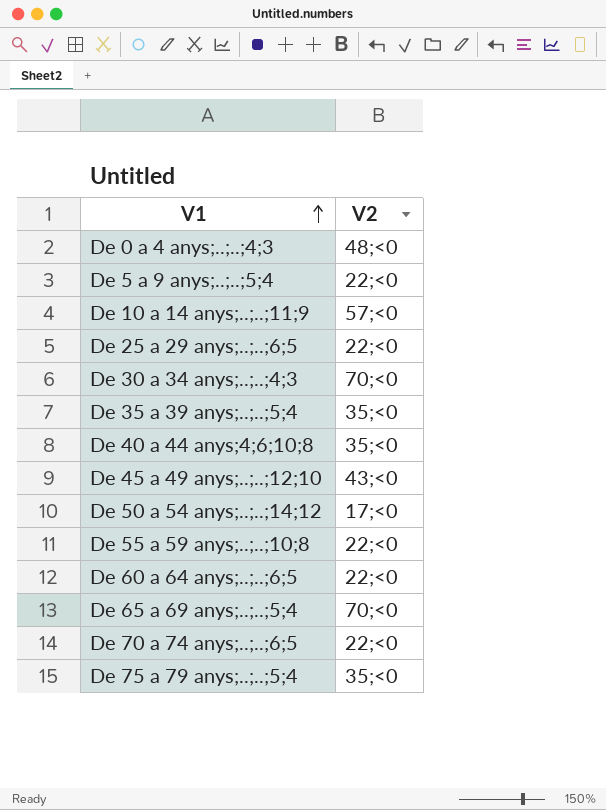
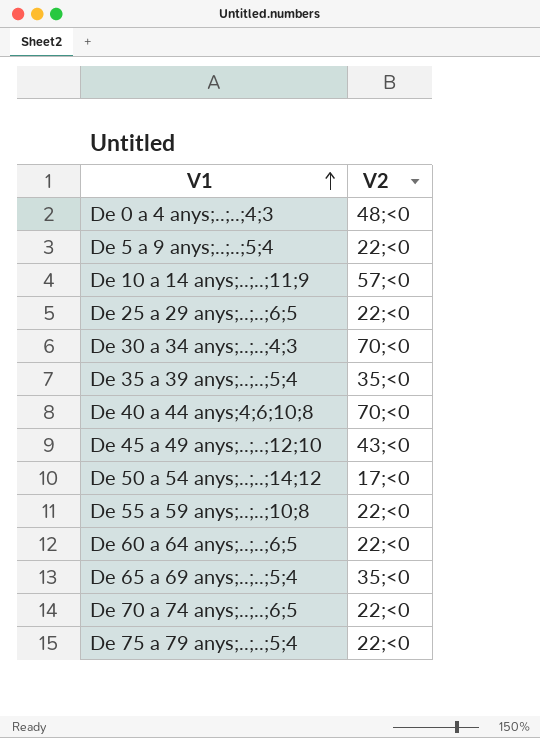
De 40 a 44 anys;4;6;10;8 | V2: 35;<0 -> 70;<0
De 65 a 69 anys;..;..;5;4 | V2: 70;<0 -> 35;<0
De 75 a 79 anys;..;..;5;4 | V2: 35;<0 -> 22;<0

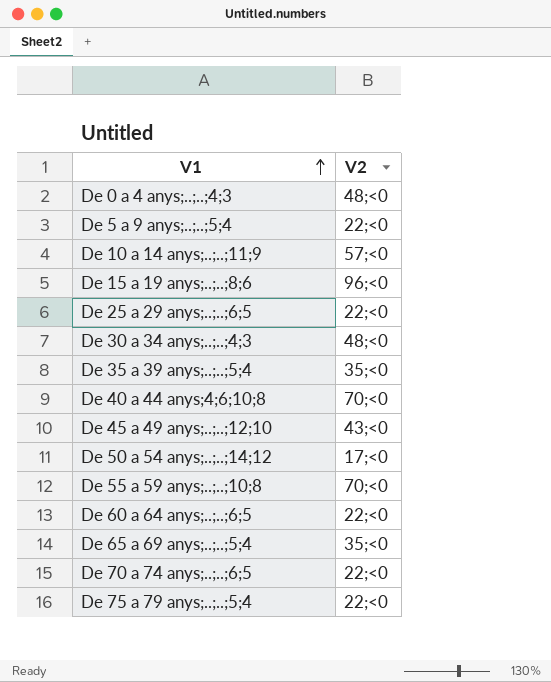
row De 15 a 19 anys;..;..;8;6: none -> 96;<0
De 30 a 34 anys;..;..;4;3 | V2: 70;<0 -> 48;<0
De 55 a 59 anys;..;..;10;8 | V2: 22;<0 -> 70;<0

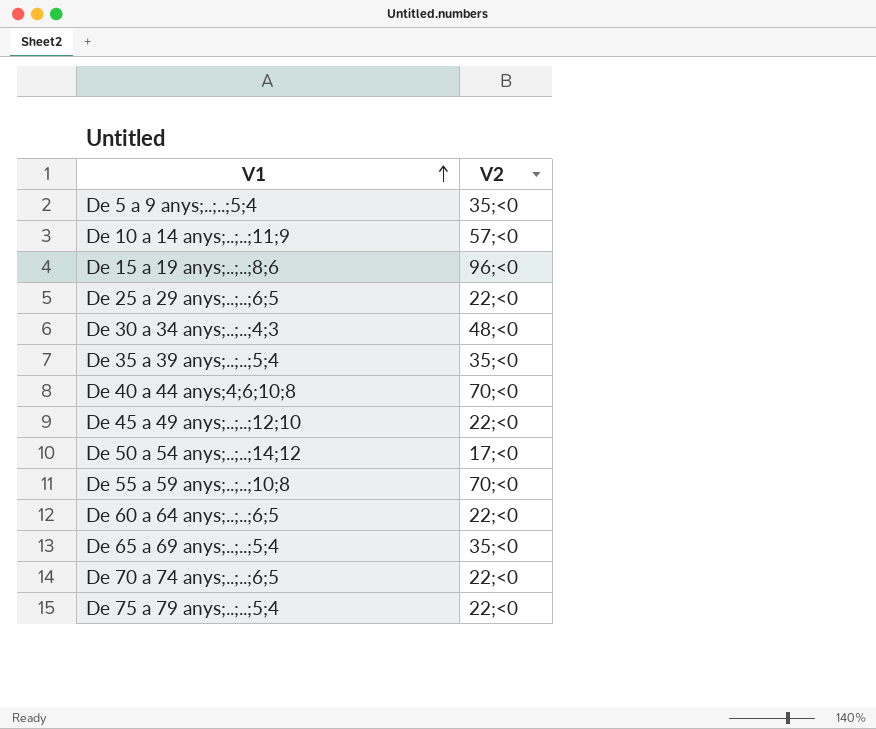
row De 0 a 4 anys;..;..;4;3: 48;<0 -> none
De 5 a 9 anys;..;..;5;4 | V2: 22;<0 -> 35;<0
De 45 a 49 anys;..;..;12;10 | V2: 43;<0 -> 22;<0

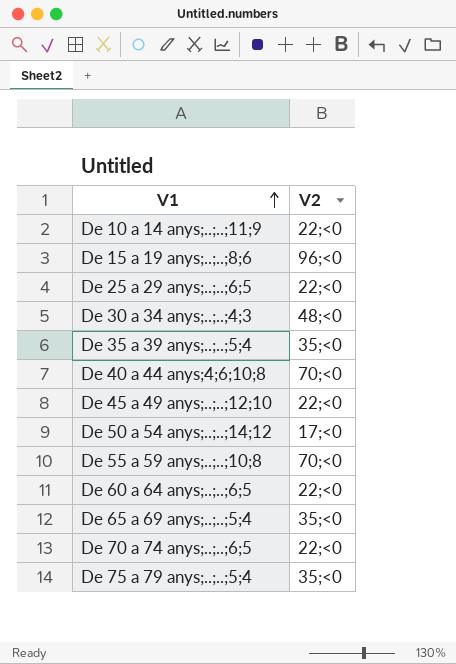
row De 5 a 9 anys;..;..;5;4: 35;<0 -> none
De 10 a 14 anys;..;..;11;9 | V2: 57;<0 -> 22;<0
De 75 a 79 anys;..;..;5;4 | V2: 22;<0 -> 35;<0

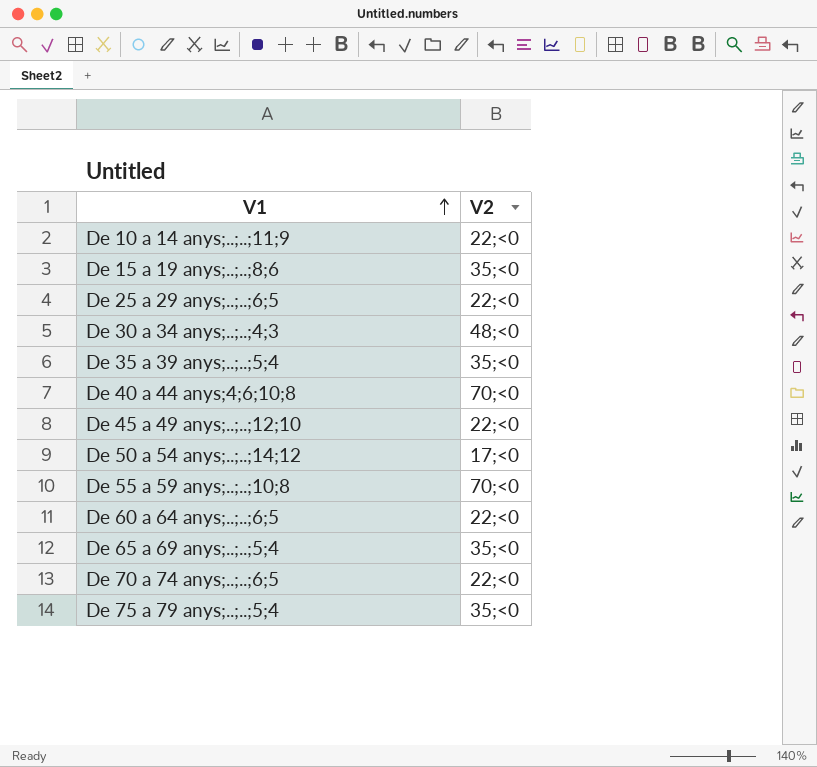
De 15 a 19 anys;..;..;8;6 | V2: 96;<0 -> 35;<0

